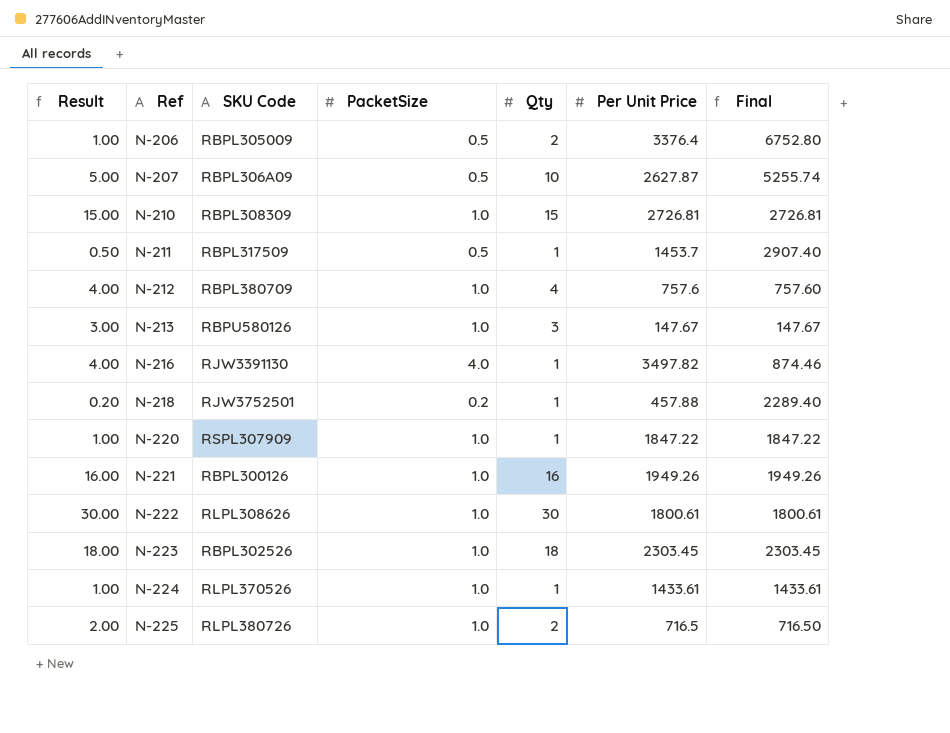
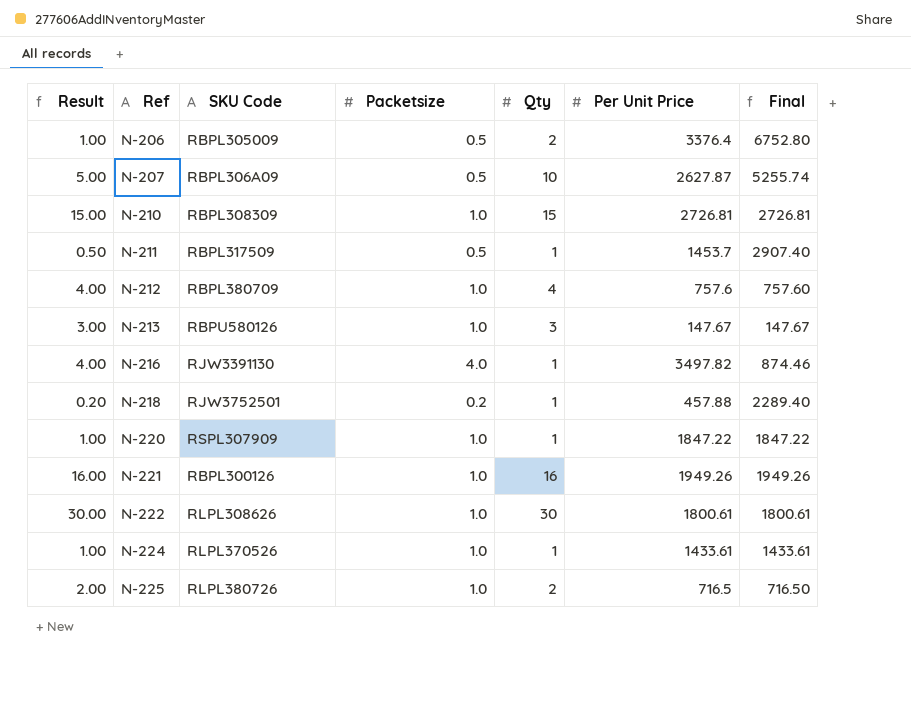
column name: PacketSize -> Packetsize
row N-223: 18.00 | RBPL302526 | 1.0 | 18 | 2303.45 | 2303.45 -> none

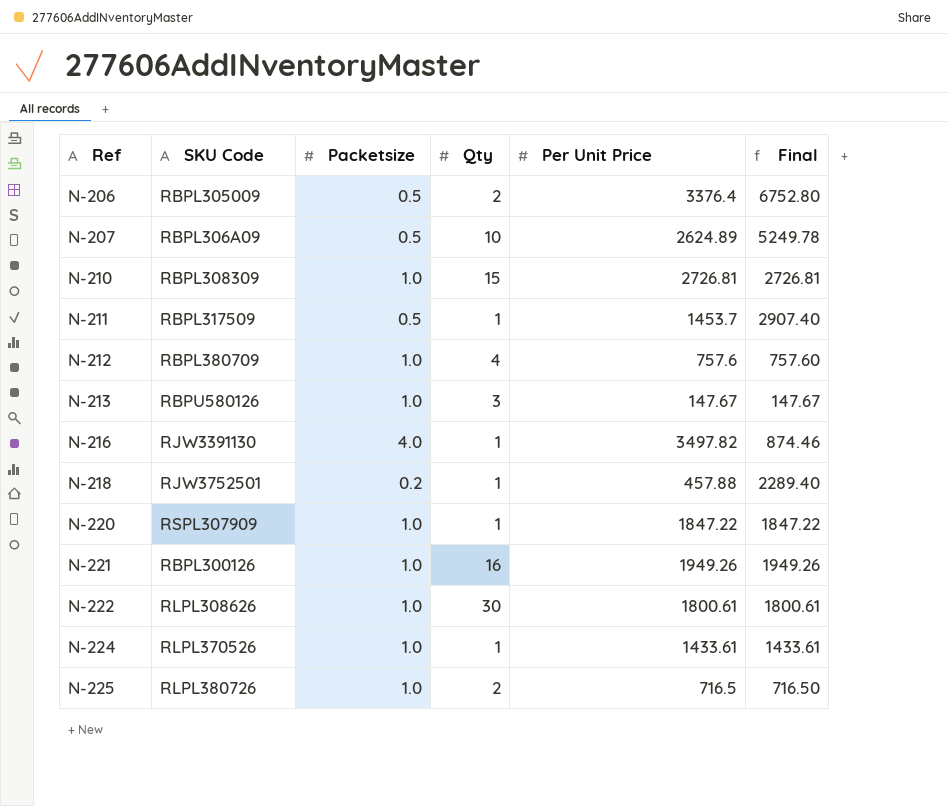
column Result | formula: [Packetsize] * [Qty] -> none
N-207 | Per Unit Price: 2627.87 -> 2624.89
N-207 | Final: 5255.74 -> 5249.78

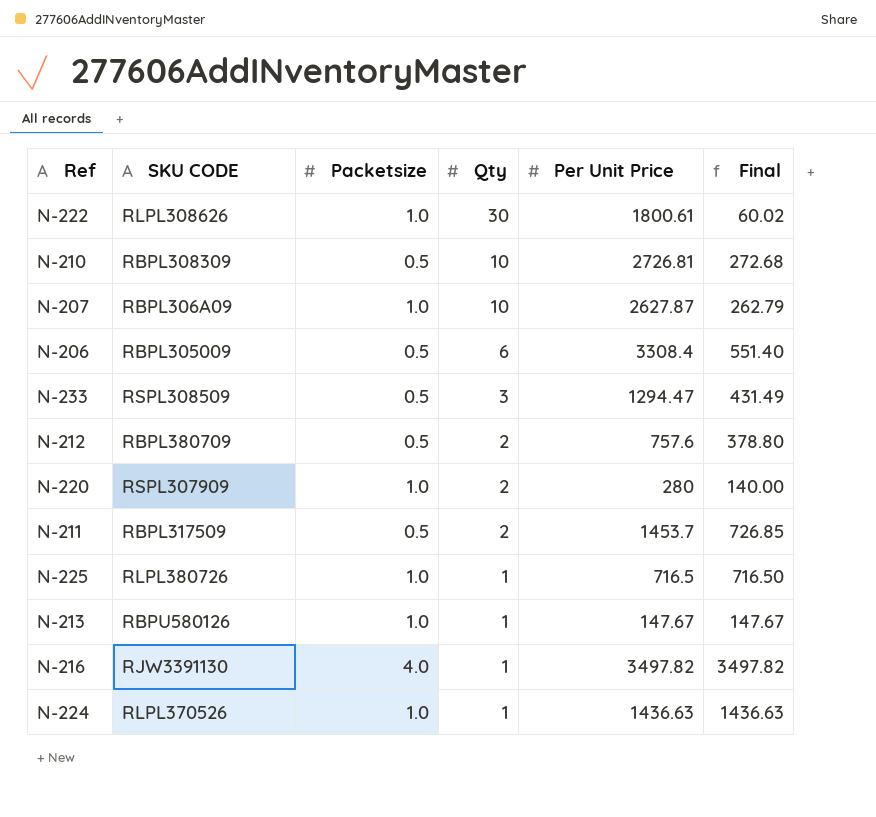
row order: Ref ascending -> Qty descending
column name: SKU Code -> SKU CODE
column Final | formula: [Per Unit Price] / [Packetsize] -> [Per Unit Price] / [Qty]
row N-218: RJW3752501 | 0.2 | 1 | 457.88 | 2289.40 -> none
row N-221: RBPL300126 | 1.0 | 16 | 1949.26 | 1949.26 -> none
N-210 | Packetsize: 1.0 -> 0.5
N-210 | Qty: 15 -> 10
N-207 | Packetsize: 0.5 -> 1.0
N-207 | Per Unit Price: 2624.89 -> 2627.87
N-206 | Qty: 2 -> 6
N-206 | Per Unit Price: 3376.4 -> 3308.4
row N-233: none -> RSPL308509 | 0.5 | 3 | 1294.47 | 431.49
N-212 | Packetsize: 1.0 -> 0.5
N-212 | Qty: 4 -> 2
N-220 | Qty: 1 -> 2
N-220 | Per Unit Price: 1847.22 -> 280
N-211 | Qty: 1 -> 2
N-225 | Qty: 2 -> 1
N-213 | Qty: 3 -> 1
N-224 | Per Unit Price: 1433.61 -> 1436.63

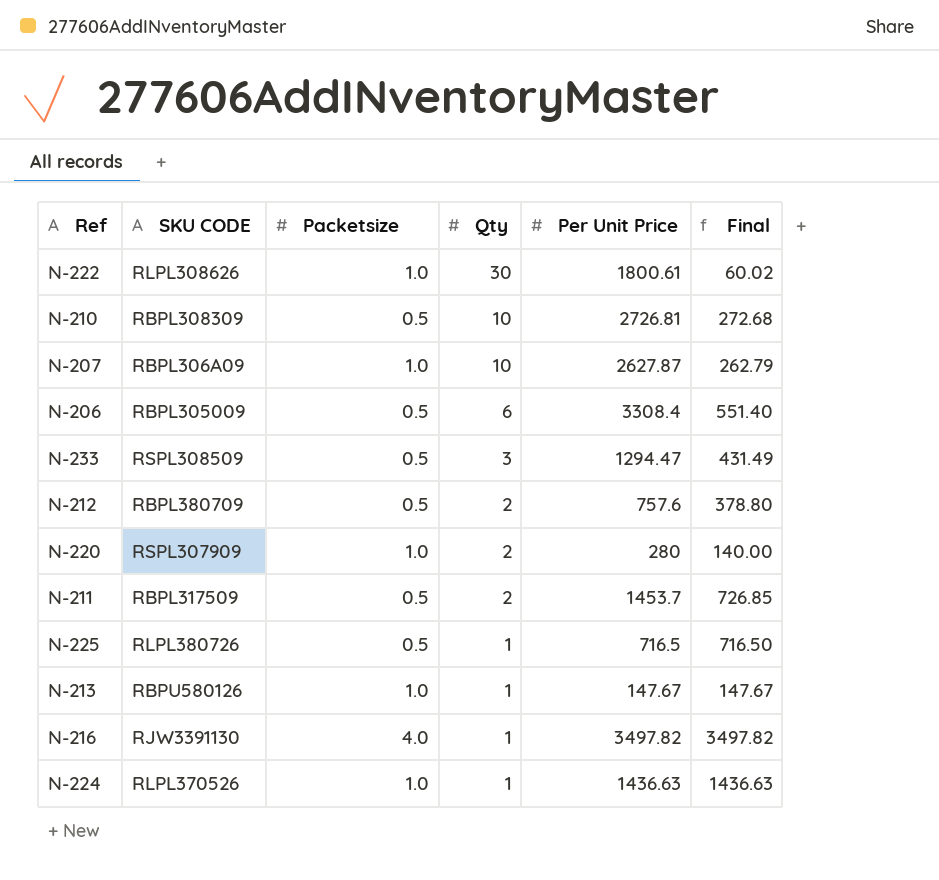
N-225 | Packetsize: 1.0 -> 0.5

